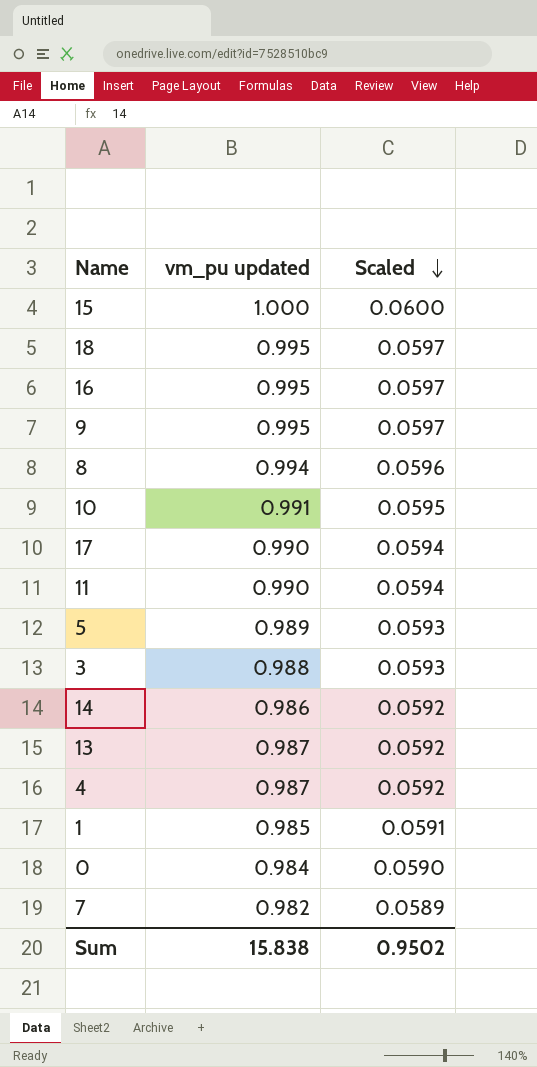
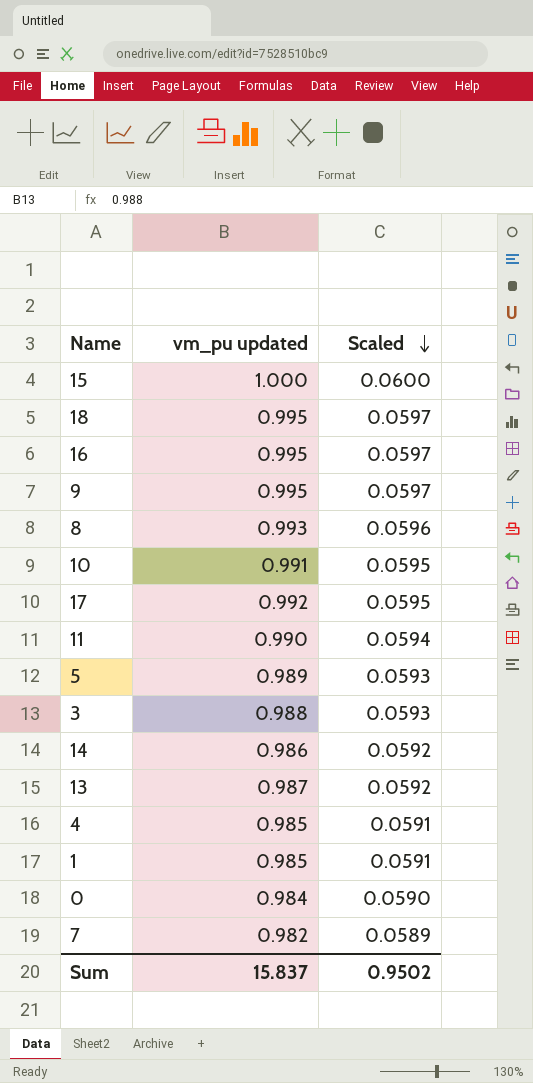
8 | vm_pu updated: 0.994 -> 0.993
17 | vm_pu updated: 0.990 -> 0.992
17 | Scaled: 0.0594 -> 0.0595
4 | vm_pu updated: 0.987 -> 0.985
4 | Scaled: 0.0592 -> 0.0591
Sum | vm_pu updated: 15.838 -> 15.837

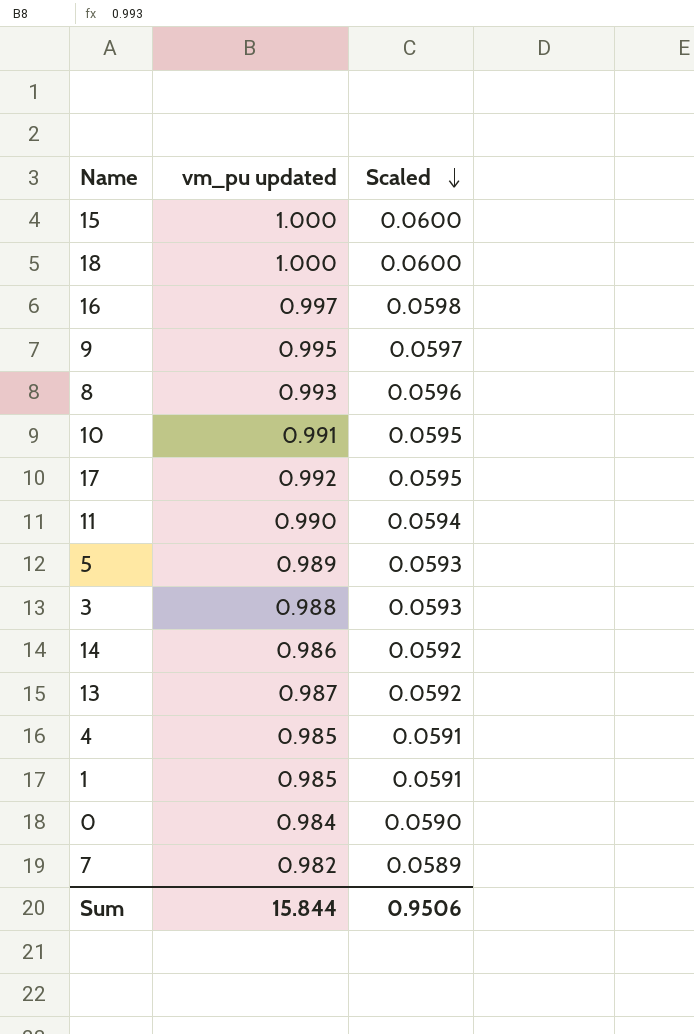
18 | vm_pu updated: 0.995 -> 1.000
18 | Scaled: 0.0597 -> 0.0600
16 | vm_pu updated: 0.995 -> 0.997
16 | Scaled: 0.0597 -> 0.0598
Sum | vm_pu updated: 15.837 -> 15.844
Sum | Scaled: 0.9502 -> 0.9506

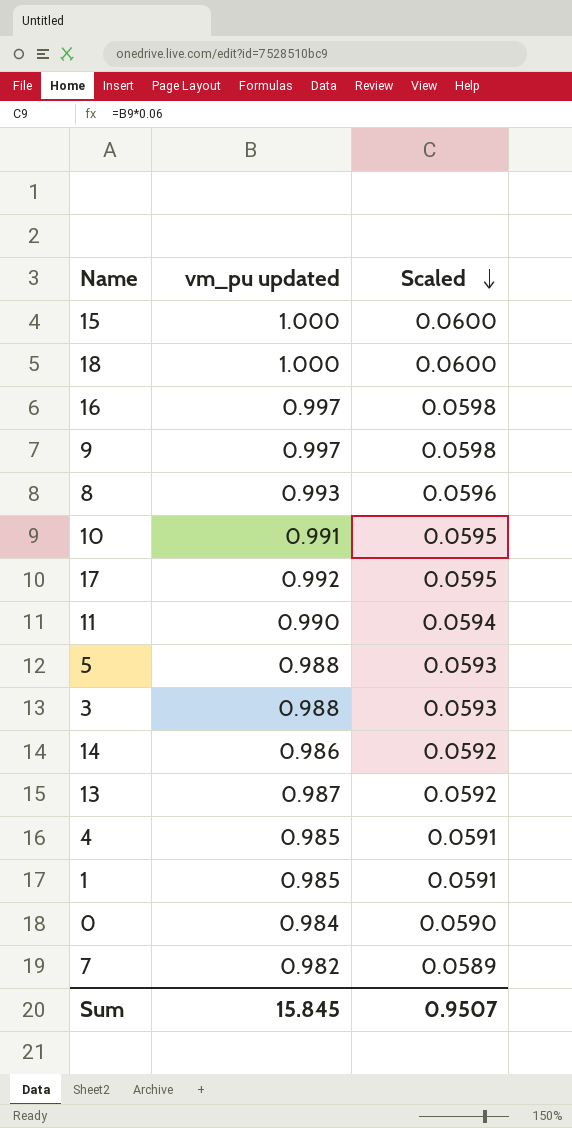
9 | vm_pu updated: 0.995 -> 0.997
9 | Scaled: 0.0597 -> 0.0598
5 | vm_pu updated: 0.989 -> 0.988
Sum | vm_pu updated: 15.844 -> 15.845
Sum | Scaled: 0.9506 -> 0.9507

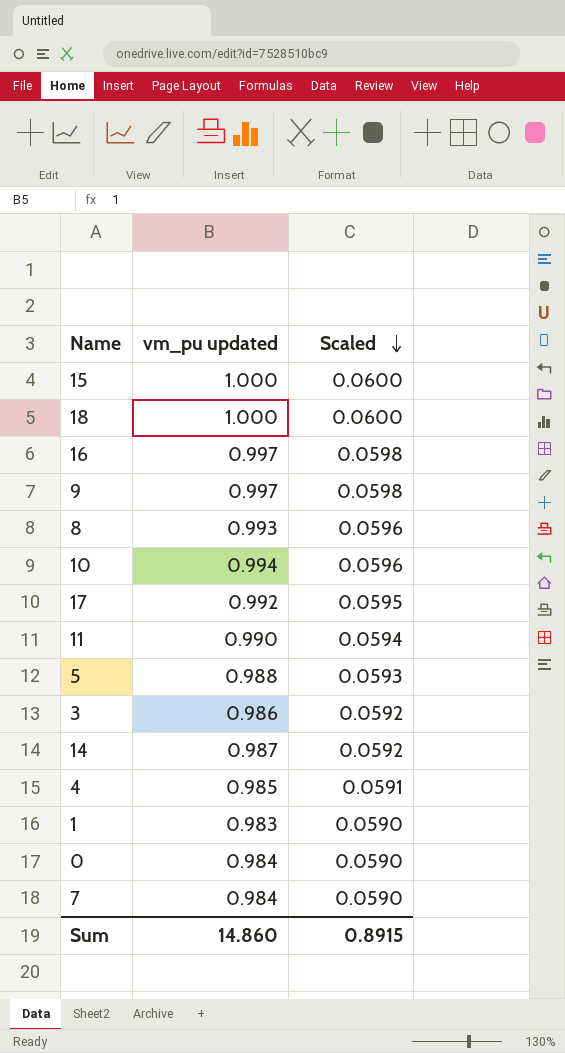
row 13: 0.987 | 0.0592 -> none
10 | vm_pu updated: 0.991 -> 0.994
10 | Scaled: 0.0595 -> 0.0596
3 | vm_pu updated: 0.988 -> 0.986
3 | Scaled: 0.0593 -> 0.0592
14 | vm_pu updated: 0.986 -> 0.987
1 | vm_pu updated: 0.985 -> 0.983
1 | Scaled: 0.0591 -> 0.0590
7 | vm_pu updated: 0.982 -> 0.984
7 | Scaled: 0.0589 -> 0.0590
Sum | vm_pu updated: 15.845 -> 14.860
Sum | Scaled: 0.9507 -> 0.8915

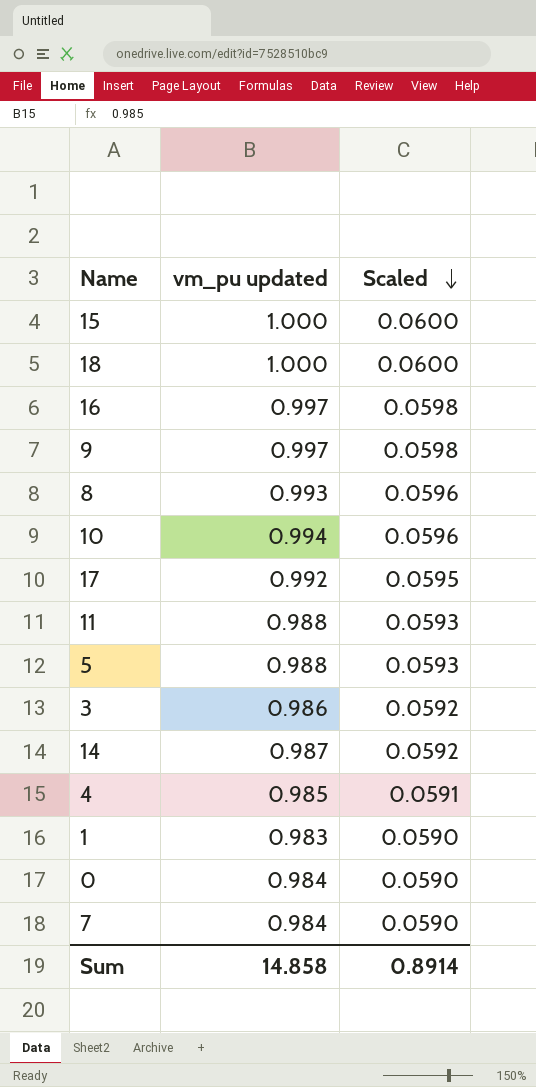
11 | vm_pu updated: 0.990 -> 0.988
11 | Scaled: 0.0594 -> 0.0593
Sum | vm_pu updated: 14.860 -> 14.858
Sum | Scaled: 0.8915 -> 0.8914

